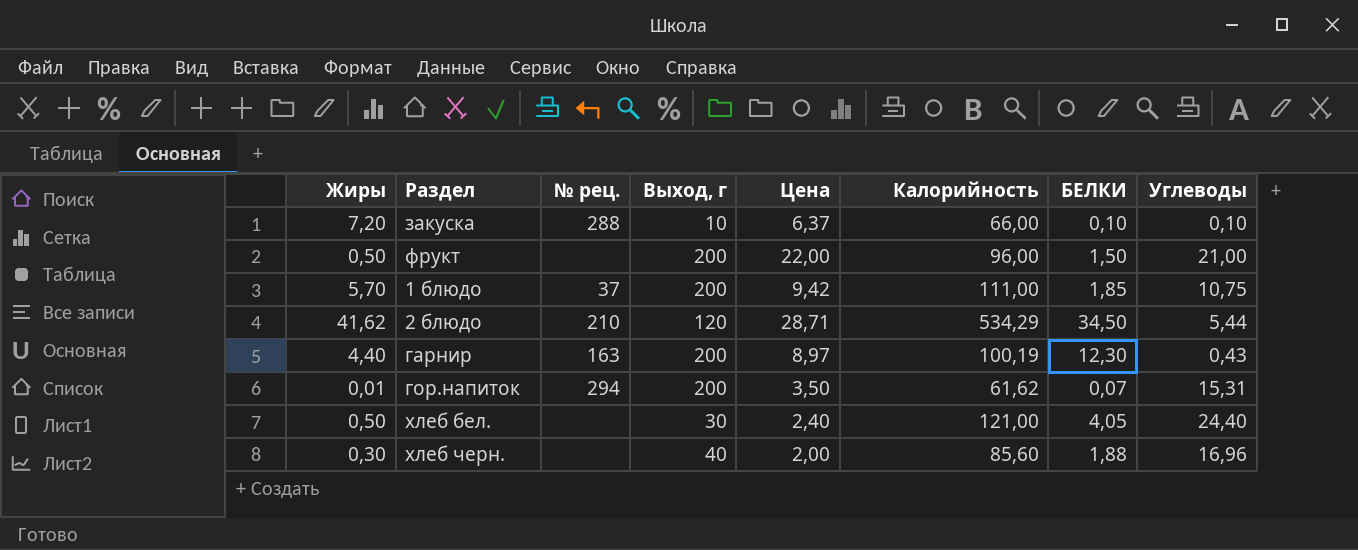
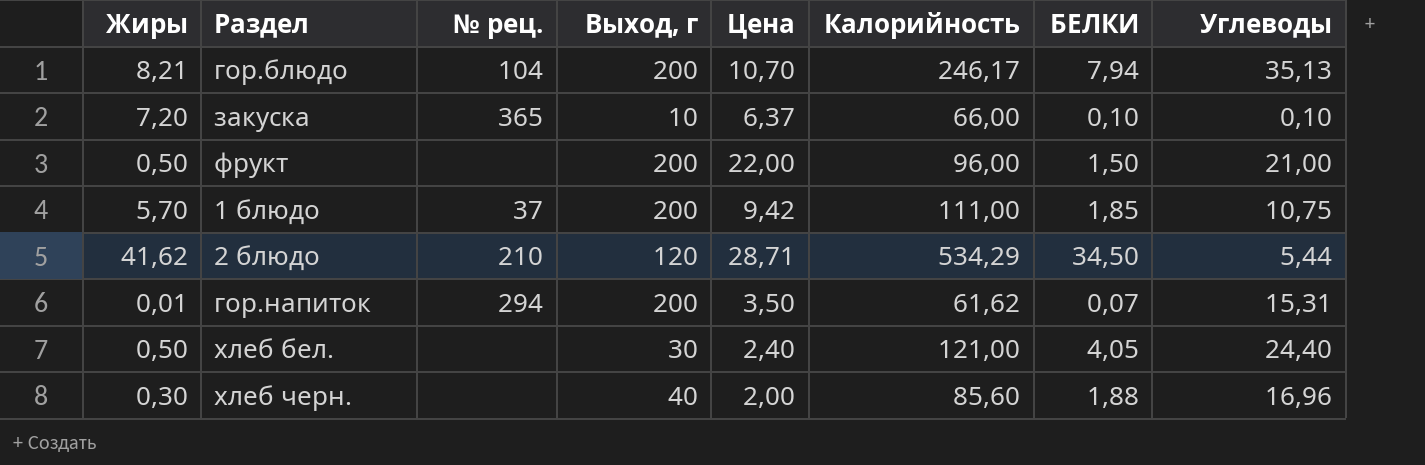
row гарнир: 4,40 | 163 | 200 | 8,97 | 100,19 | 12,30 | 0,43 -> none
row гор.блюдо: none -> 8,21 | 104 | 200 | 10,70 | 246,17 | 7,94 | 35,13
закуска | № рец.: 288 -> 365

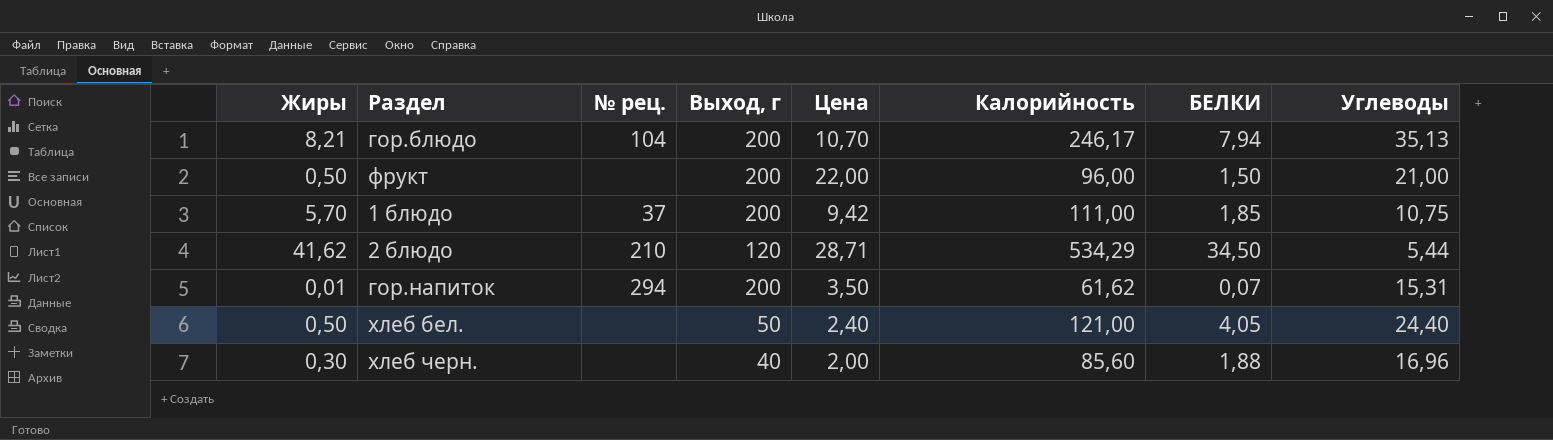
row закуска: 7,20 | 365 | 10 | 6,37 | 66,00 | 0,10 | 0,10 -> none
хлеб бел. | Выход, г: 30 -> 50

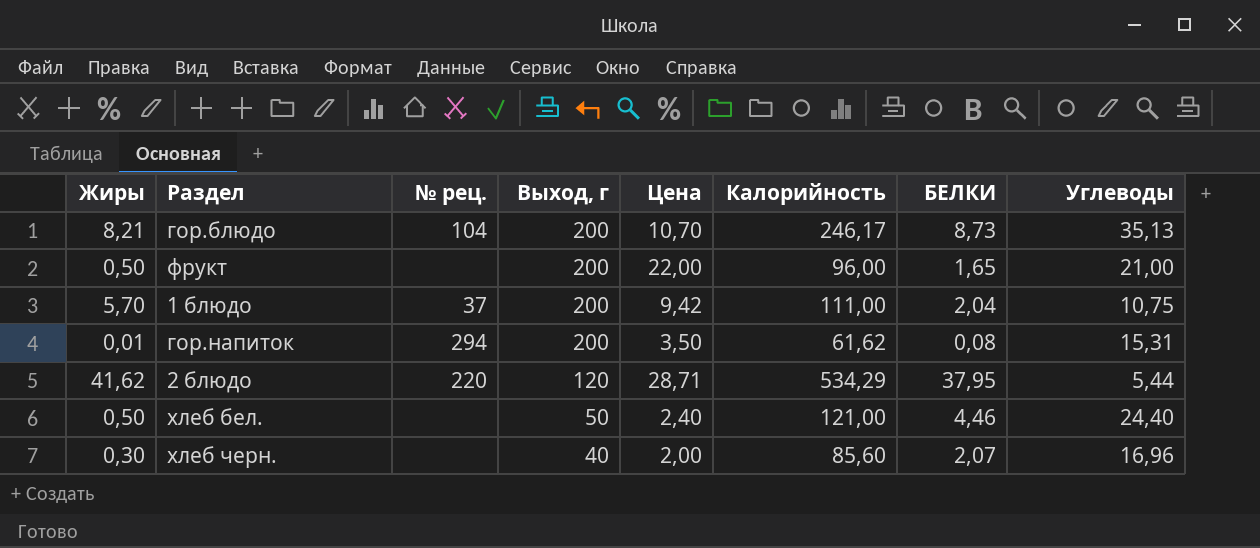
row order: none -> Выход, г descending
гор.блюдо | БЕЛКИ: 7,94 -> 8,73
фрукт | БЕЛКИ: 1,50 -> 1,65
1 блюдо | БЕЛКИ: 1,85 -> 2,04
гор.напиток | БЕЛКИ: 0,07 -> 0,08
2 блюдо | № рец.: 210 -> 220
2 блюдо | БЕЛКИ: 34,50 -> 37,95
хлеб бел. | БЕЛКИ: 4,05 -> 4,46
хлеб черн. | БЕЛКИ: 1,88 -> 2,07

